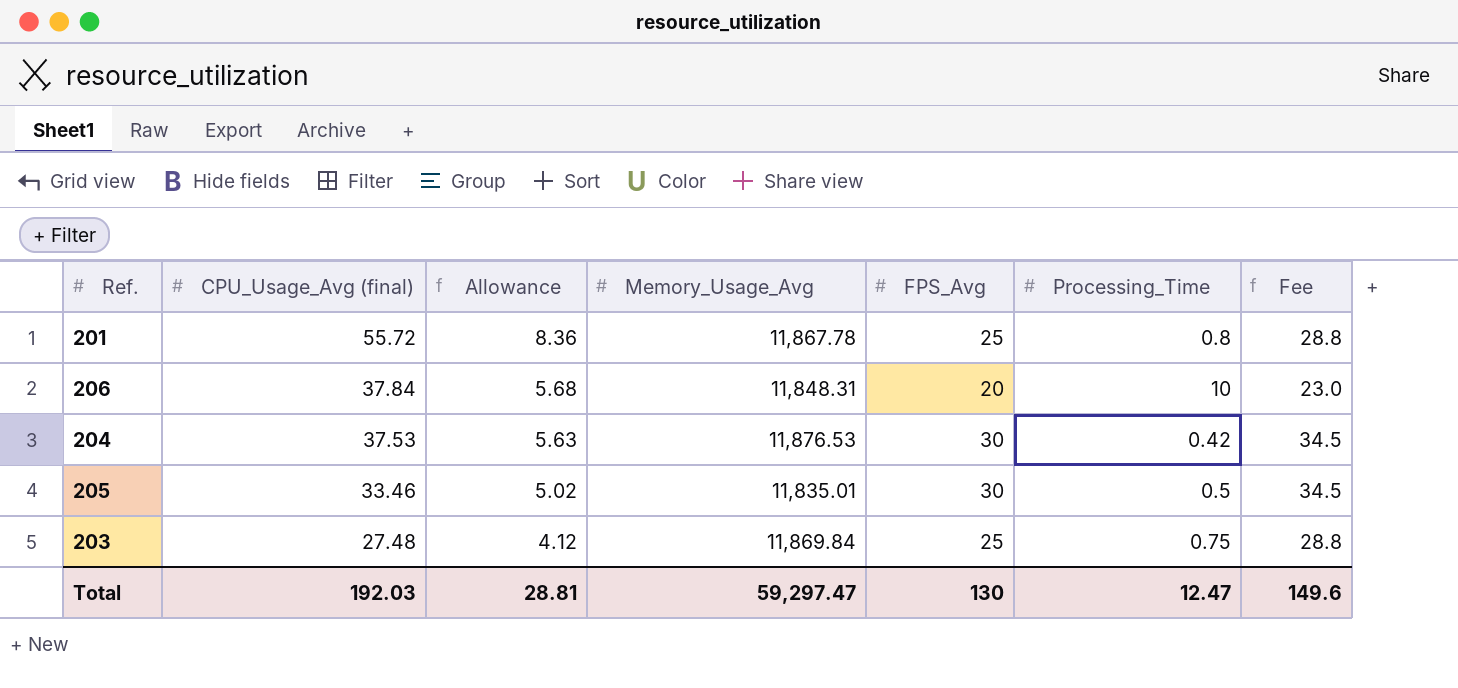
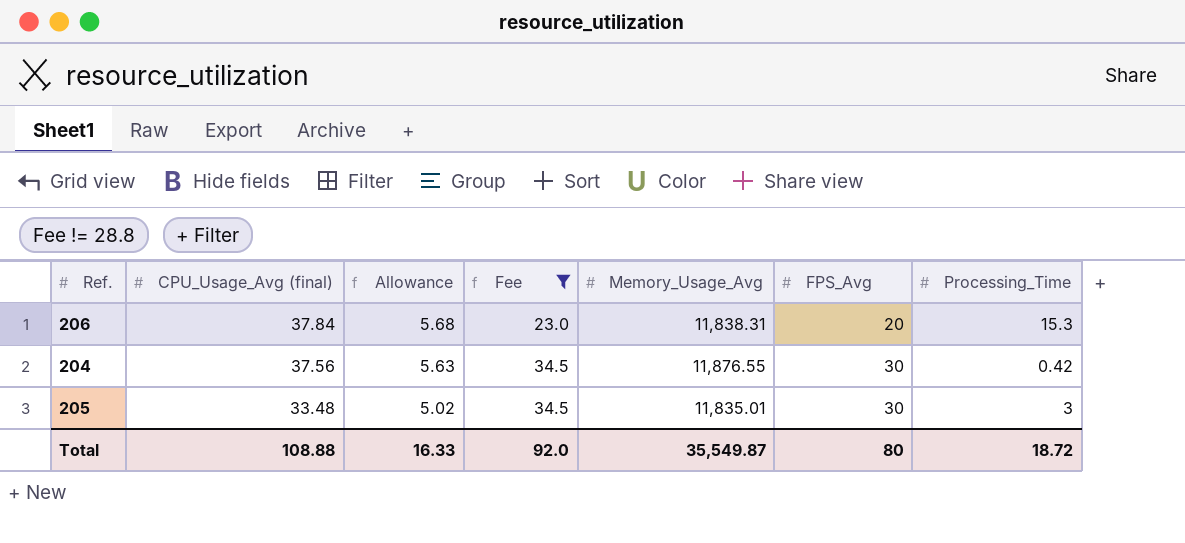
filter: none -> Fee != 28.8
column Fee | position: 7 -> 4
206 | Memory_Usage_Avg: 11,848.31 -> 11,838.31
206 | Processing_Time: 10 -> 15.3
204 | CPU_Usage_Avg (final): 37.53 -> 37.56
204 | Memory_Usage_Avg: 11,876.53 -> 11,876.55
205 | CPU_Usage_Avg (final): 33.46 -> 33.48
205 | Processing_Time: 0.5 -> 3
Total | CPU_Usage_Avg (final): 192.03 -> 108.88
Total | Allowance: 28.81 -> 16.33
Total | Fee: 149.6 -> 92.0
Total | Memory_Usage_Avg: 59,297.47 -> 35,549.87
Total | FPS_Avg: 130 -> 80
Total | Processing_Time: 12.47 -> 18.72

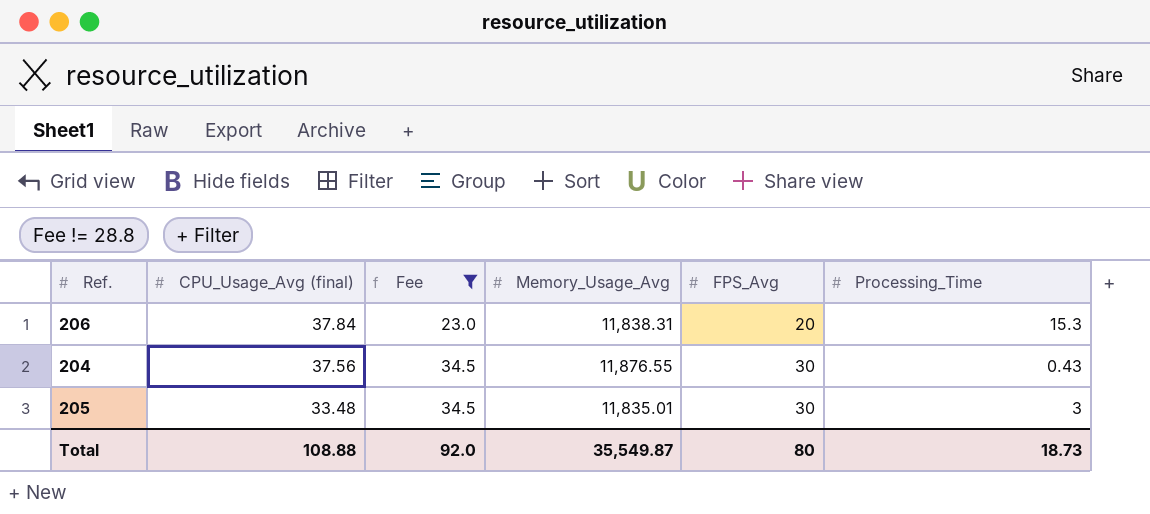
column Allowance | formula: [CPU_Usage_Avg (final)] * 0.15 -> none
204 | Processing_Time: 0.42 -> 0.43
Total | Processing_Time: 18.72 -> 18.73

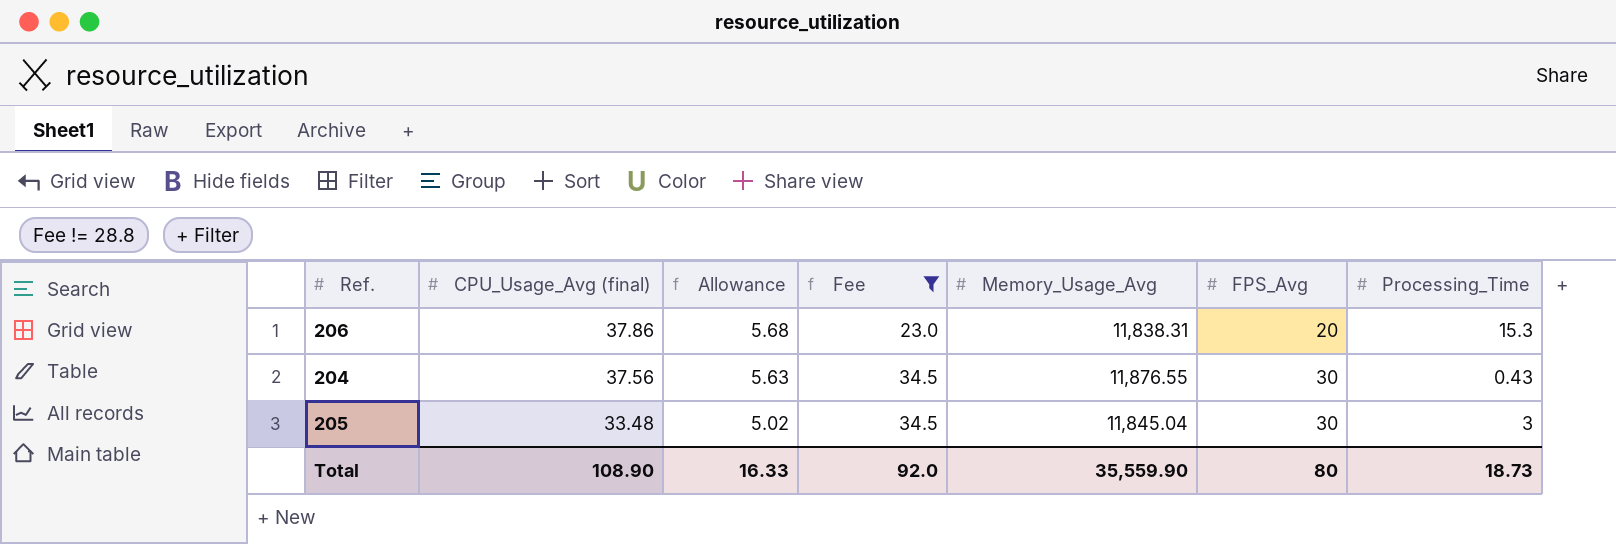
column Allowance | formula: none -> [CPU_Usage_Avg (final)] * 0.15
206 | CPU_Usage_Avg (final): 37.84 -> 37.86
205 | Memory_Usage_Avg: 11,835.01 -> 11,845.04
Total | CPU_Usage_Avg (final): 108.88 -> 108.90
Total | Memory_Usage_Avg: 35,549.87 -> 35,559.90

